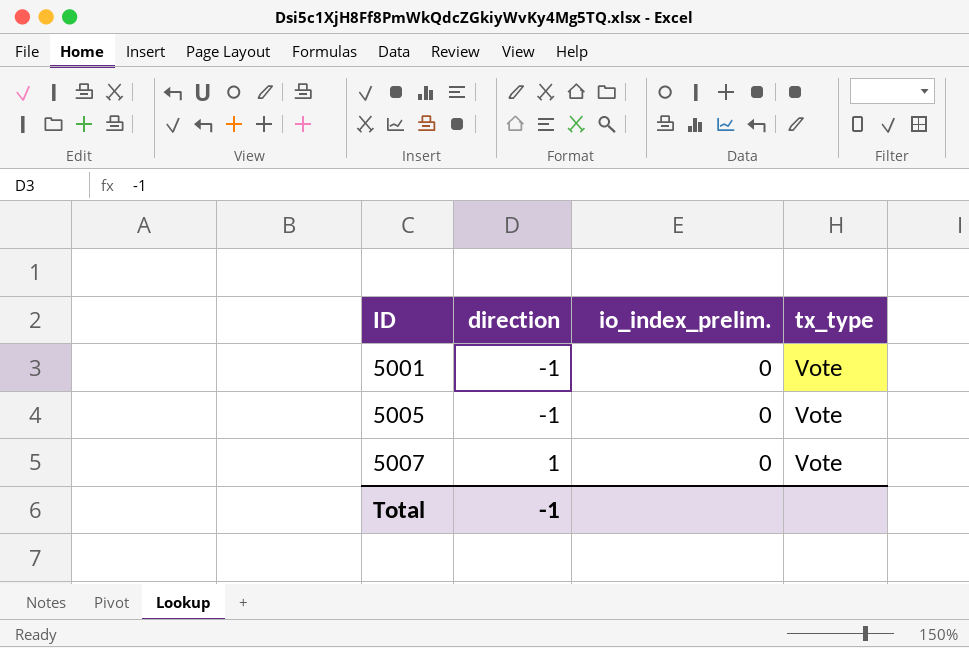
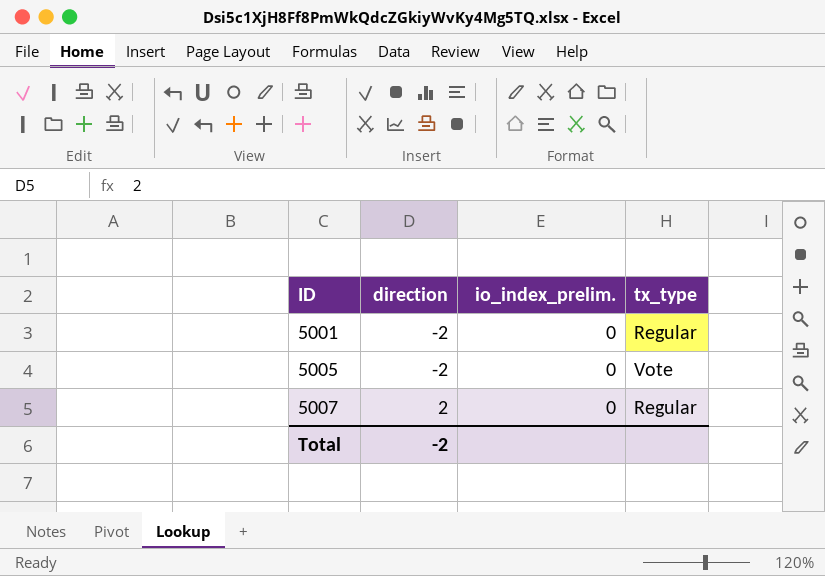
5001 | direction: -1 -> -2
5001 | tx_type: Vote -> Regular
5005 | direction: -1 -> -2
5007 | direction: 1 -> 2
5007 | tx_type: Vote -> Regular
Total | direction: -1 -> -2

